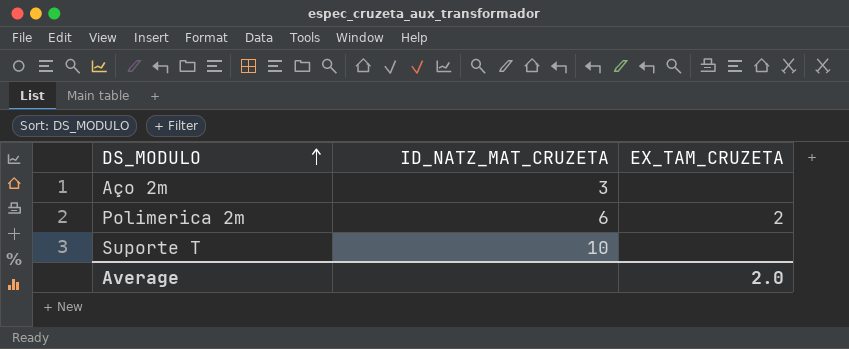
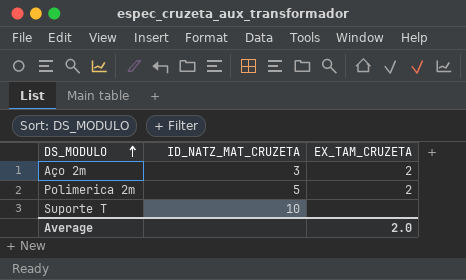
Aço 2m | EX_TAM_CRUZETA: none -> 2
Polimerica 2m | ID_NATZ_MAT_CRUZETA: 6 -> 5

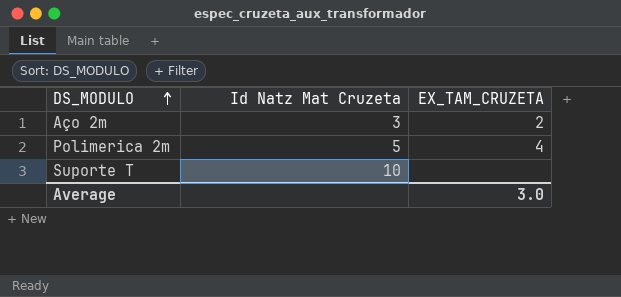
column name: ID_NATZ_MAT_CRUZETA -> Id Natz Mat Cruzeta
Polimerica 2m | EX_TAM_CRUZETA: 2 -> 4
Average | EX_TAM_CRUZETA: 2.0 -> 3.0

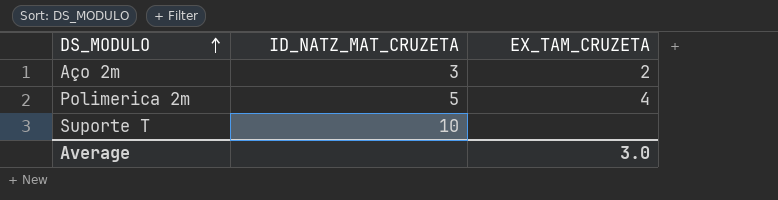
column name: Id Natz Mat Cruzeta -> ID_NATZ_MAT_CRUZETA

